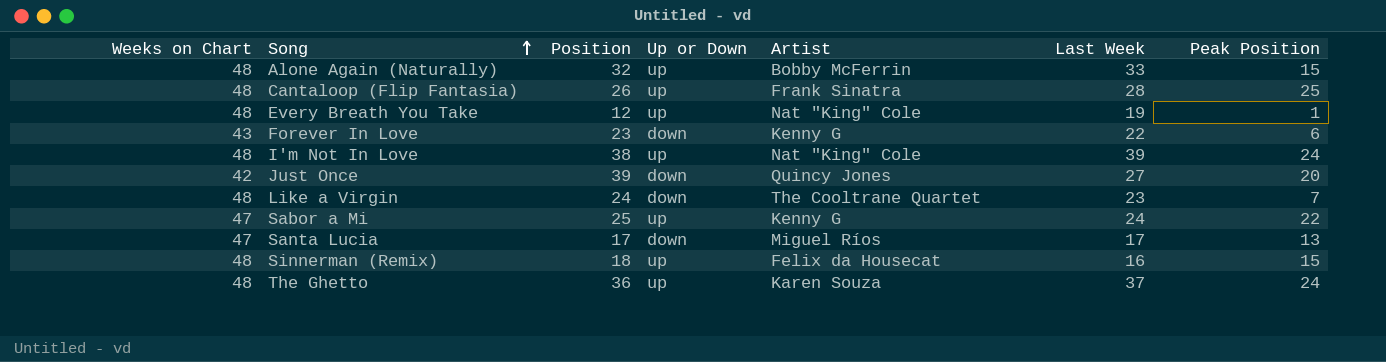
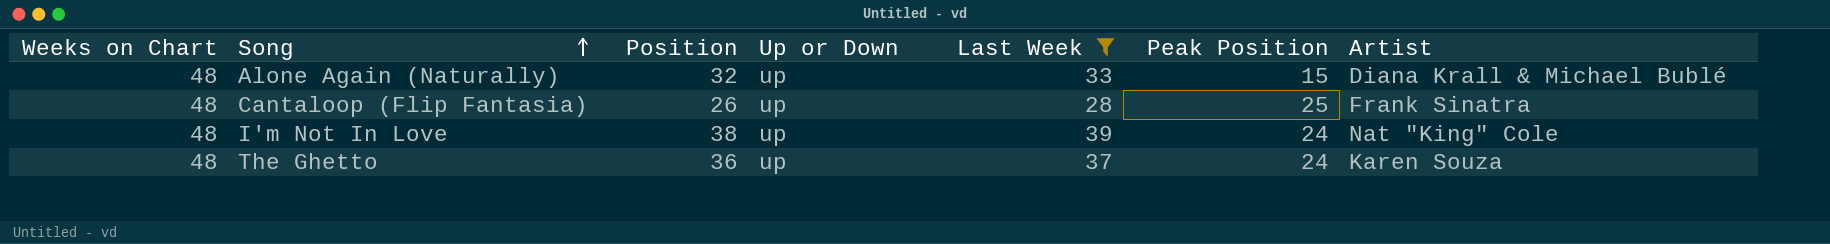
filter: none -> Last Week >= 28
column Artist | position: 5 -> 7
Alone Again (Naturally) | Artist: Bobby McFerrin -> Diana Krall & Michael Bublé

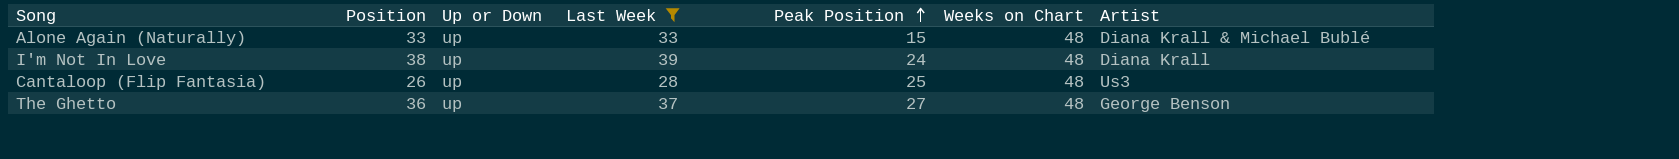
row order: Song ascending -> Peak Position ascending
column Weeks on Chart | position: 1 -> 6
Alone Again (Naturally) | Position: 32 -> 33
I'm Not In Love | Artist: Nat "King" Cole -> Diana Krall
Cantaloop (Flip Fantasia) | Artist: Frank Sinatra -> Us3
The Ghetto | Peak Position: 24 -> 27
The Ghetto | Artist: Karen Souza -> George Benson

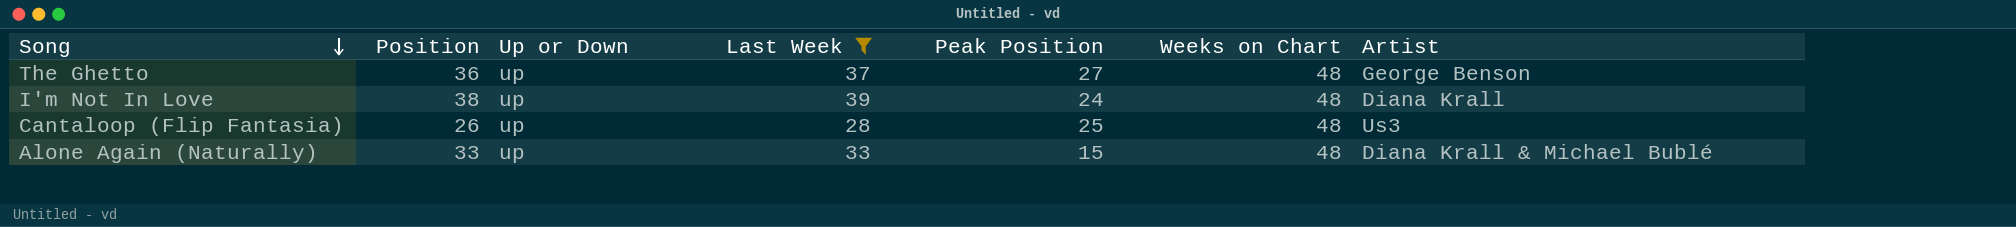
row order: Peak Position ascending -> Song descending

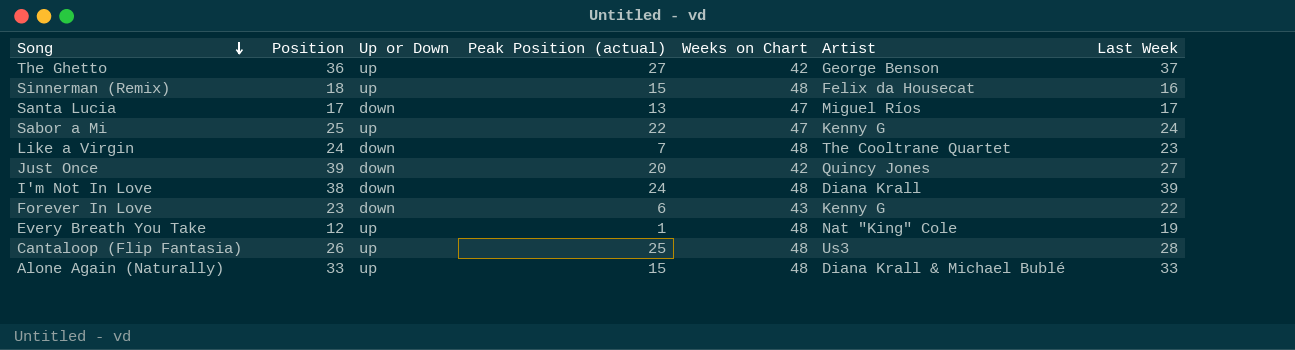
filter: Last Week >= 28 -> none
column name: Peak Position -> Peak Position (actual)
column Last Week | position: 4 -> 7
The Ghetto | Weeks on Chart: 48 -> 42
I'm Not In Love | Up or Down: up -> down

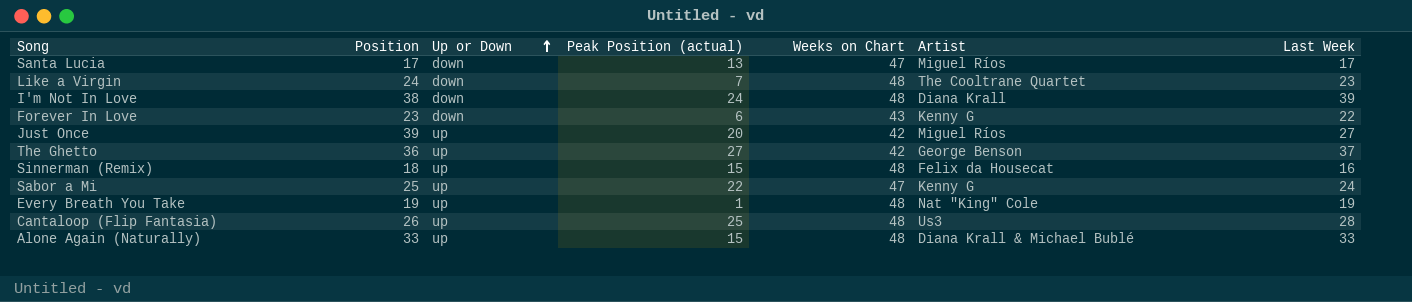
row order: Song descending -> Up or Down ascending
Just Once | Up or Down: down -> up
Just Once | Artist: Quincy Jones -> Miguel Ríos
Every Breath You Take | Position: 12 -> 19

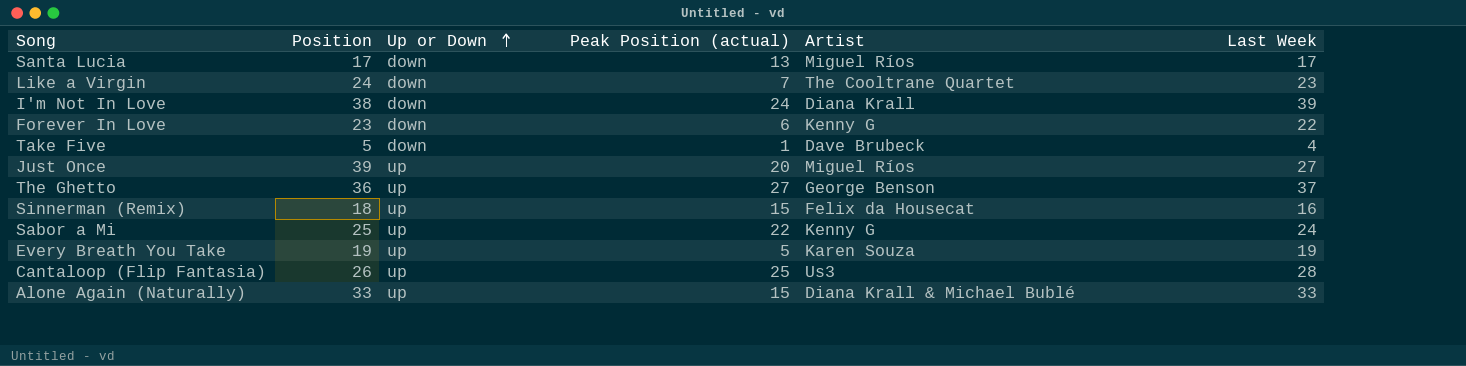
column Weeks on Chart | position: 5 -> none
row Take Five: none -> 5 | down | 1 | Dave Brubeck | 4
Every Breath You Take | Peak Position (actual): 1 -> 5
Every Breath You Take | Artist: Nat "King" Cole -> Karen Souza

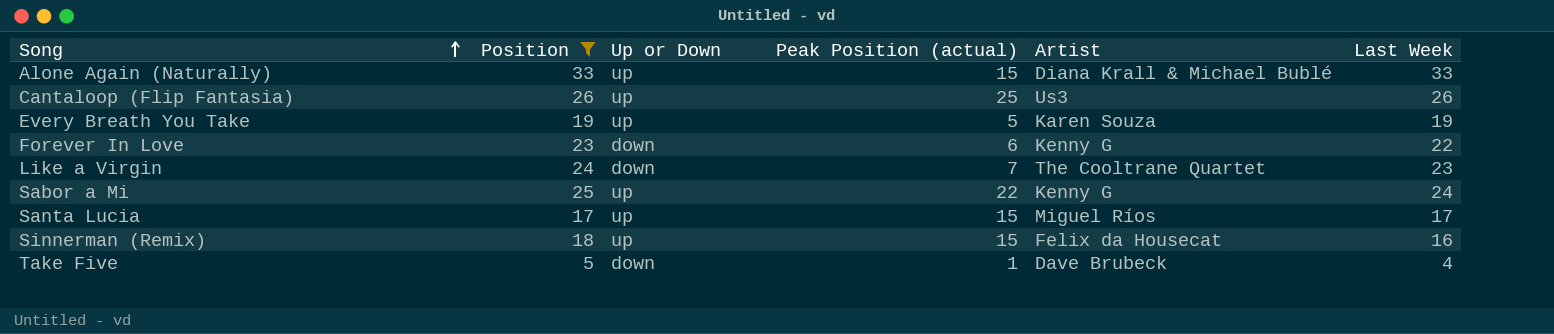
filter: none -> Position <= 33
row order: Up or Down ascending -> Song ascending
Cantaloop (Flip Fantasia) | Last Week: 28 -> 26
Santa Lucia | Up or Down: down -> up
Santa Lucia | Peak Position (actual): 13 -> 15

